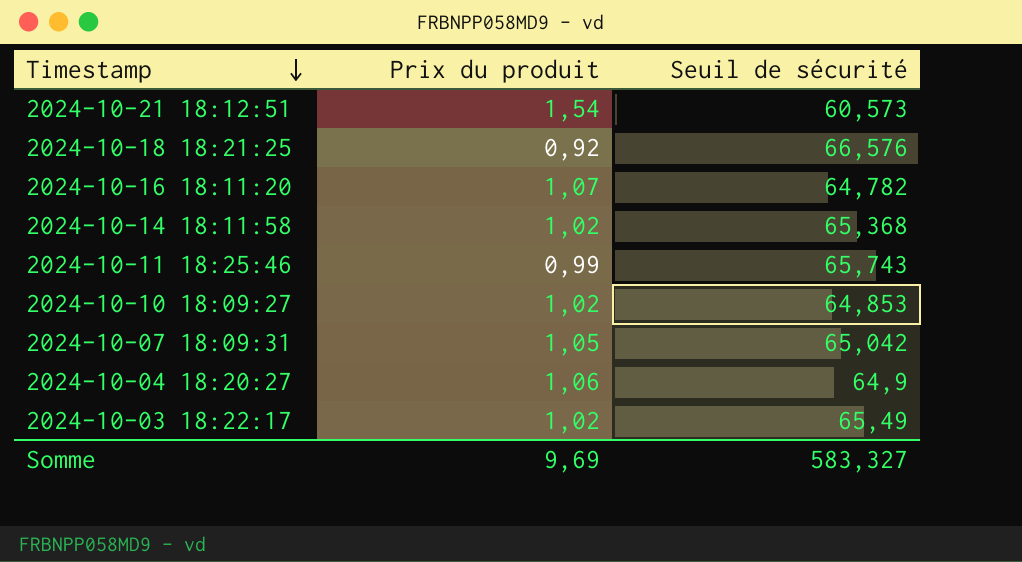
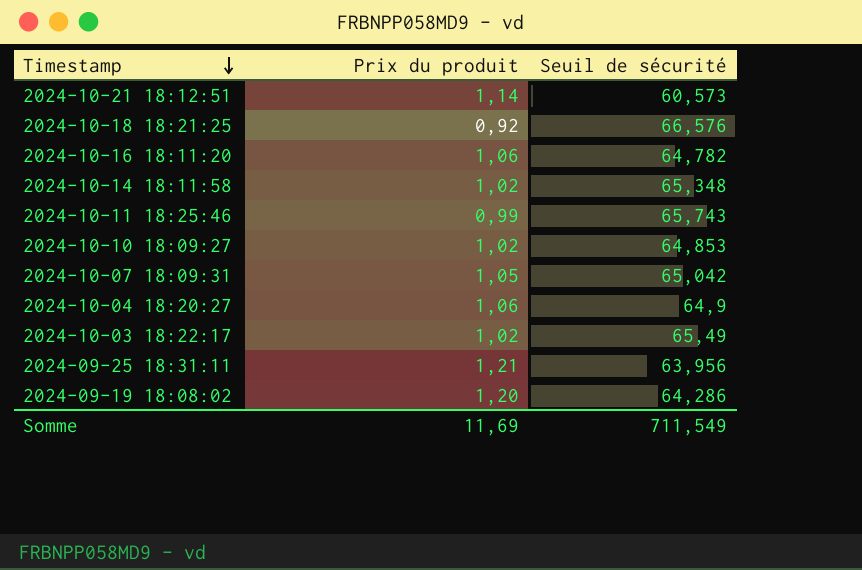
2024-10-21 18:12:51 | Prix du produit: 1,54 -> 1,14
2024-10-16 18:11:20 | Prix du produit: 1,07 -> 1,06
2024-10-14 18:11:58 | Seuil de sécurité: 65,368 -> 65,348
row 2024-09-25 18:31:11: none -> 1,21 | 63,956
row 2024-09-19 18:08:02: none -> 1,20 | 64,286
Somme | Prix du produit: 9,69 -> 11,69
Somme | Seuil de sécurité: 583,327 -> 711,549

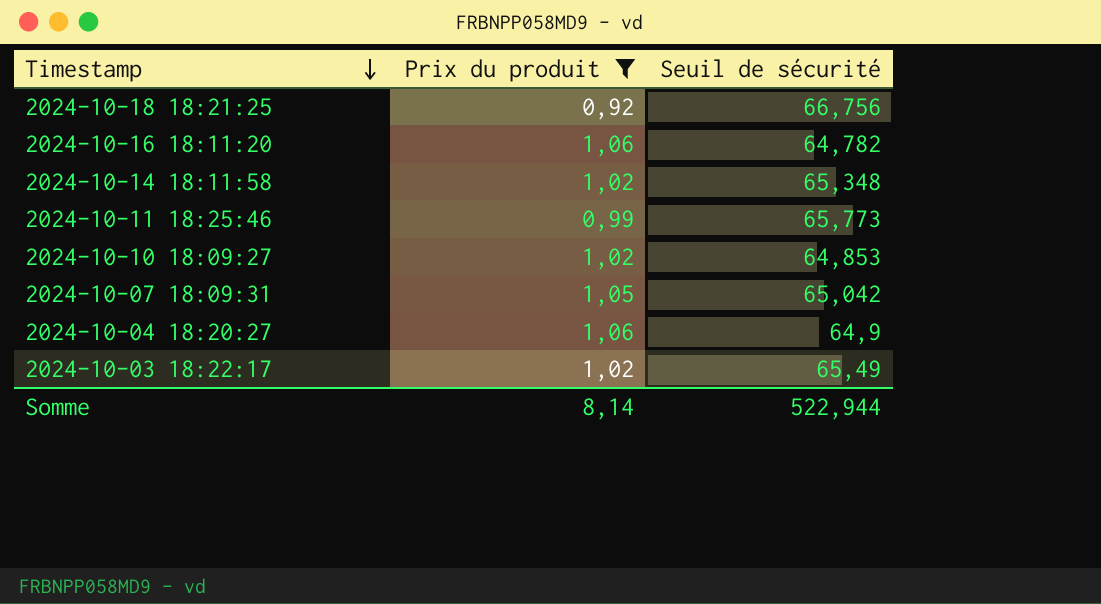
filter: none -> Prix du produit <= 1,06
2024-10-18 18:21:25 | Seuil de sécurité: 66,576 -> 66,756
2024-10-11 18:25:46 | Seuil de sécurité: 65,743 -> 65,773
Somme | Prix du produit: 11,69 -> 8,14
Somme | Seuil de sécurité: 711,549 -> 522,944

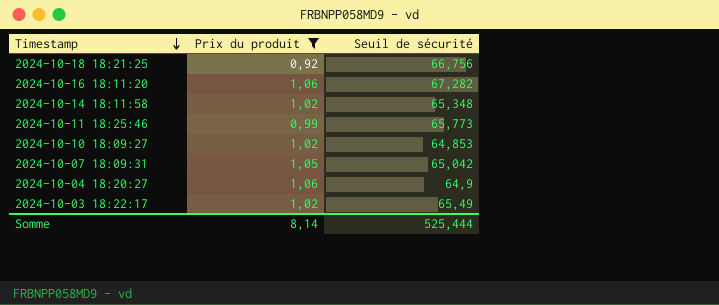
2024-10-16 18:11:20 | Seuil de sécurité: 64,782 -> 67,282
Somme | Seuil de sécurité: 522,944 -> 525,444

